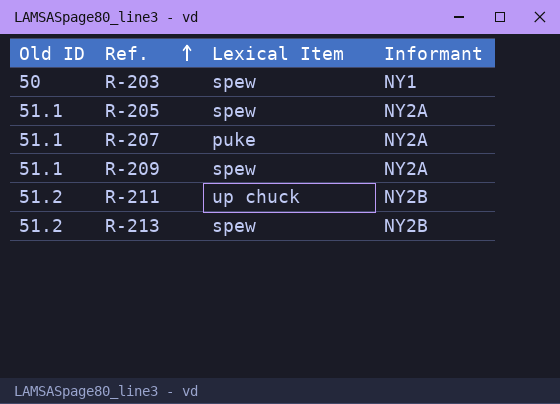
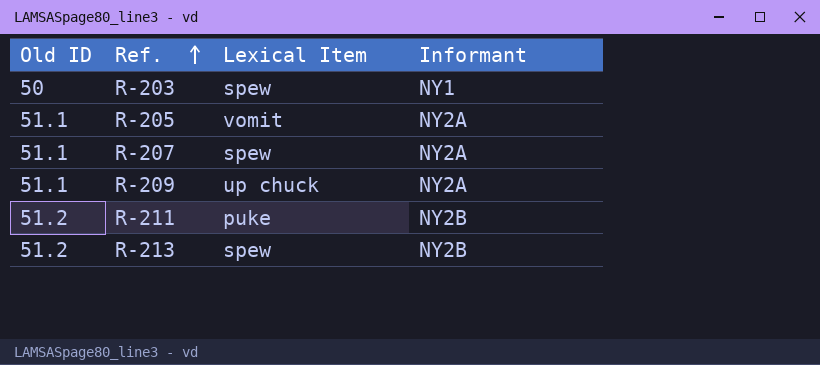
R-205 | Lexical Item: spew -> vomit
R-207 | Lexical Item: puke -> spew
R-209 | Lexical Item: spew -> up chuck
R-211 | Lexical Item: up chuck -> puke

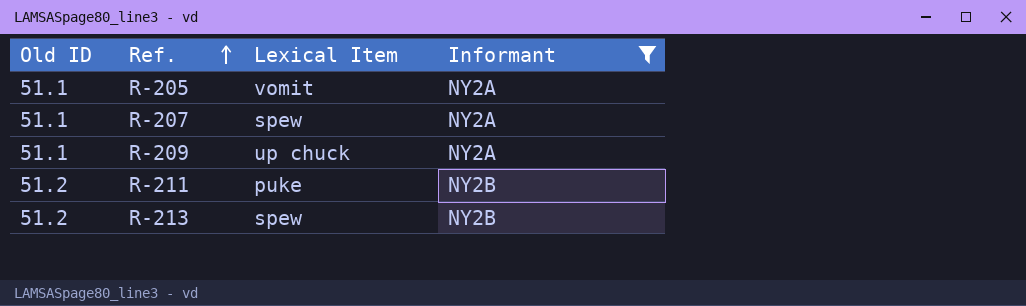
filter: none -> Informant != NY1

